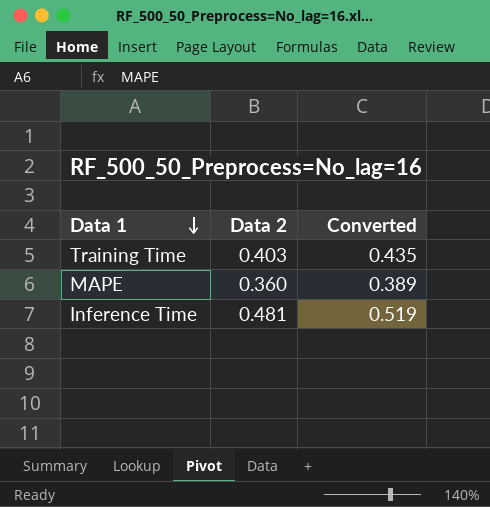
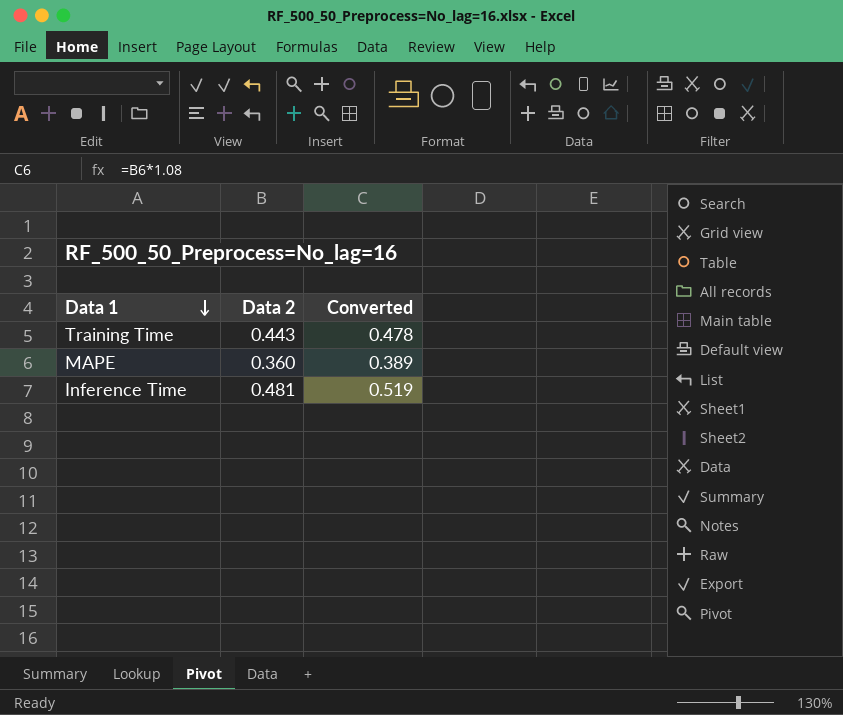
Training Time | Data 2: 0.403 -> 0.443
Training Time | Converted: 0.435 -> 0.478

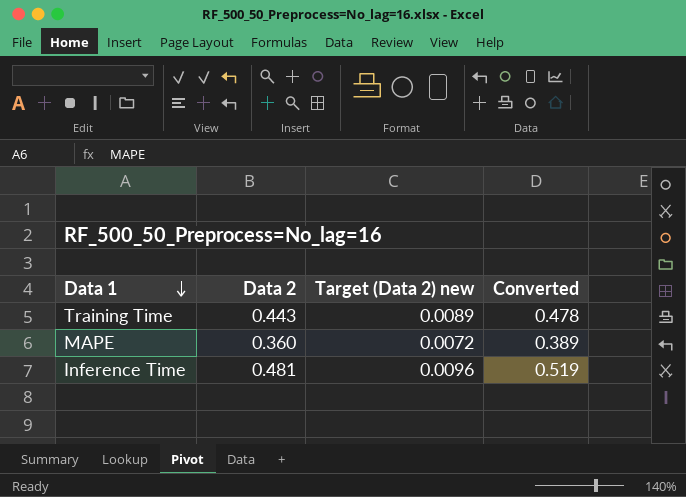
column Target (Data 2) new | formula: none -> [Data 2] * 0.02

